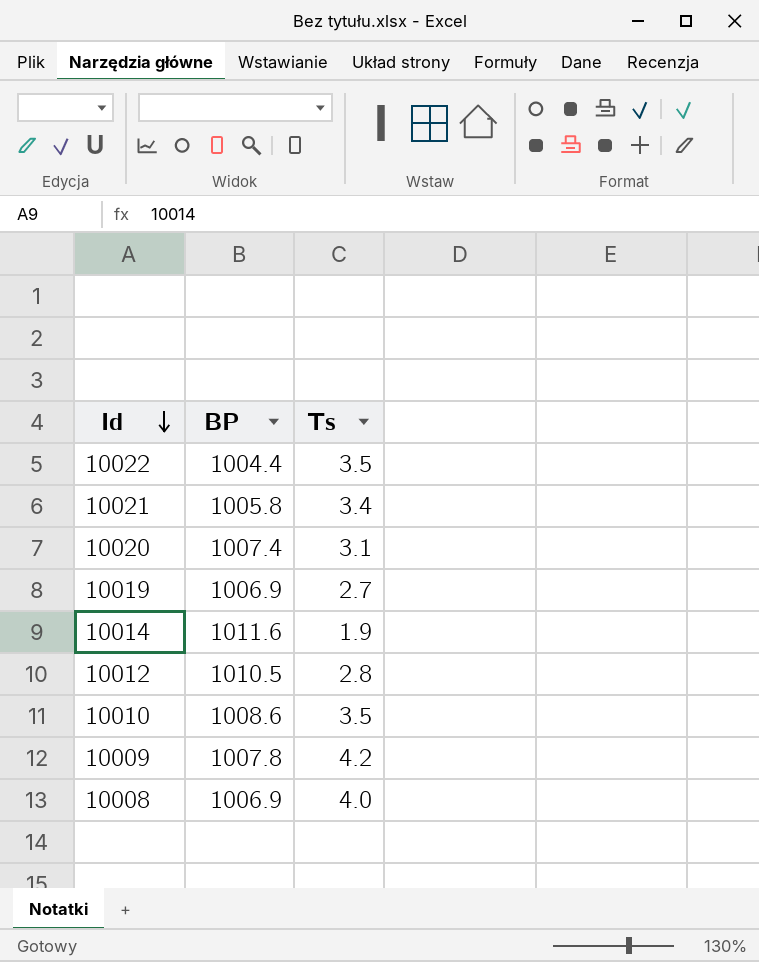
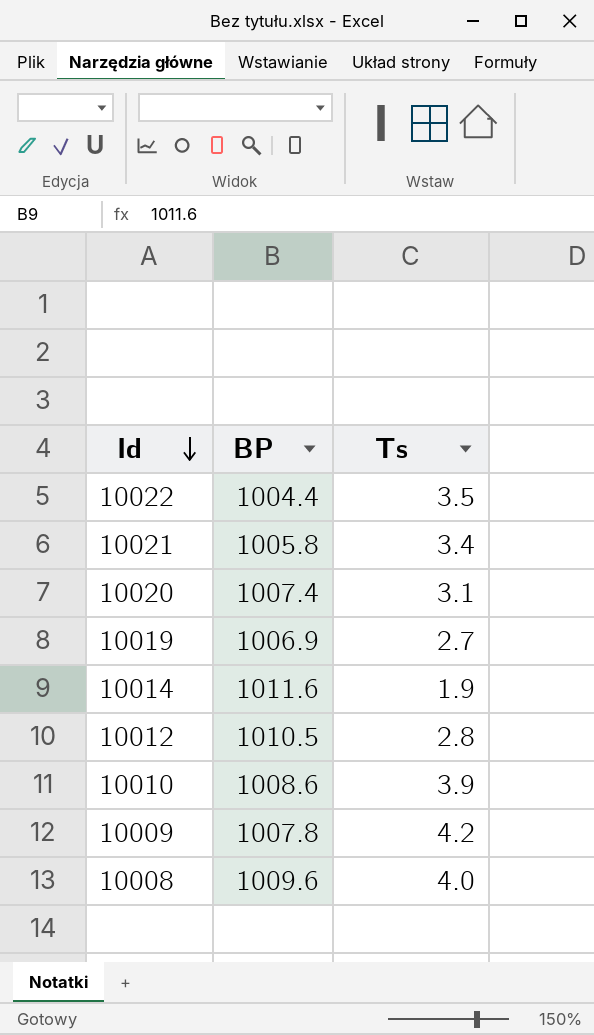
10010 | Ts: 3.5 -> 3.9
10008 | BP: 1006.9 -> 1009.6

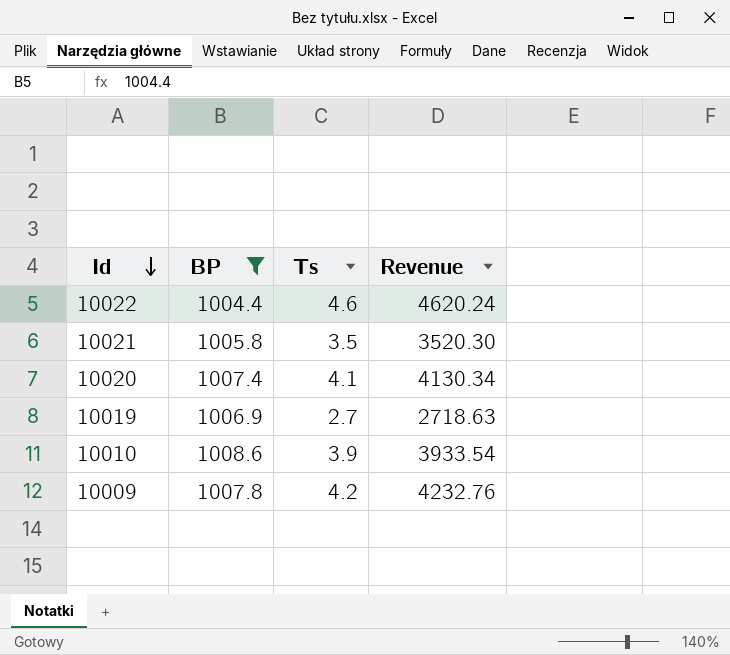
filter: none -> BP <= 1008.6
column Revenue | formula: none -> [BP] * [Ts]
10022 | Ts: 3.5 -> 4.6
10021 | Ts: 3.4 -> 3.5
10020 | Ts: 3.1 -> 4.1

